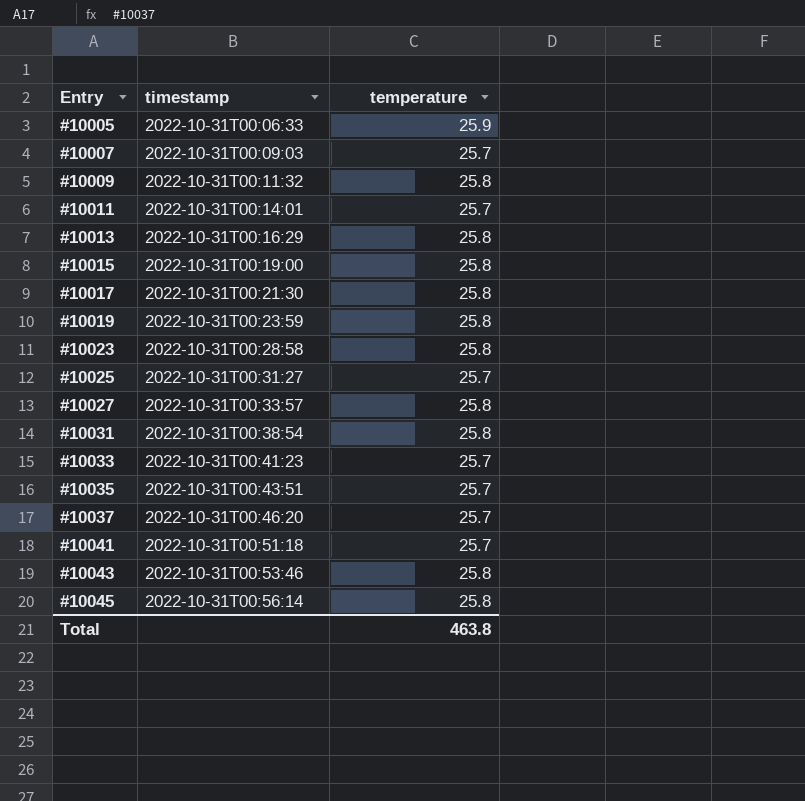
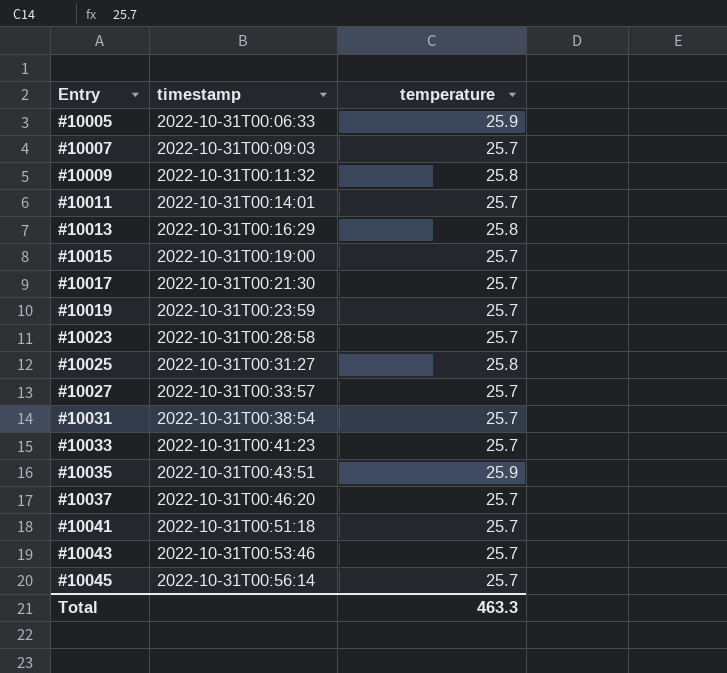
#10015 | temperature: 25.8 -> 25.7
#10017 | temperature: 25.8 -> 25.7
#10019 | temperature: 25.8 -> 25.7
#10023 | temperature: 25.8 -> 25.7
#10025 | temperature: 25.7 -> 25.8
#10027 | temperature: 25.8 -> 25.7
#10031 | temperature: 25.8 -> 25.7
#10035 | temperature: 25.7 -> 25.9
#10043 | temperature: 25.8 -> 25.7
#10045 | temperature: 25.8 -> 25.7
Total | temperature: 463.8 -> 463.3

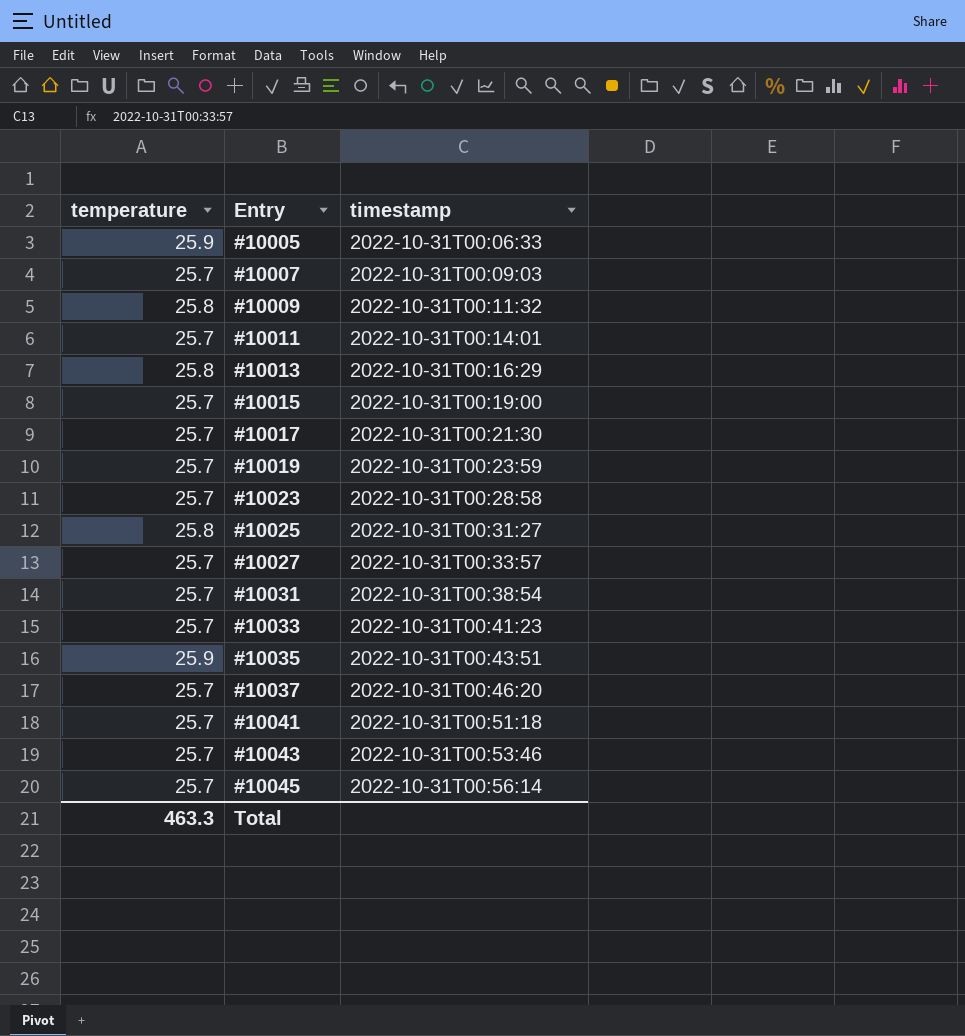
column temperature | position: 3 -> 1

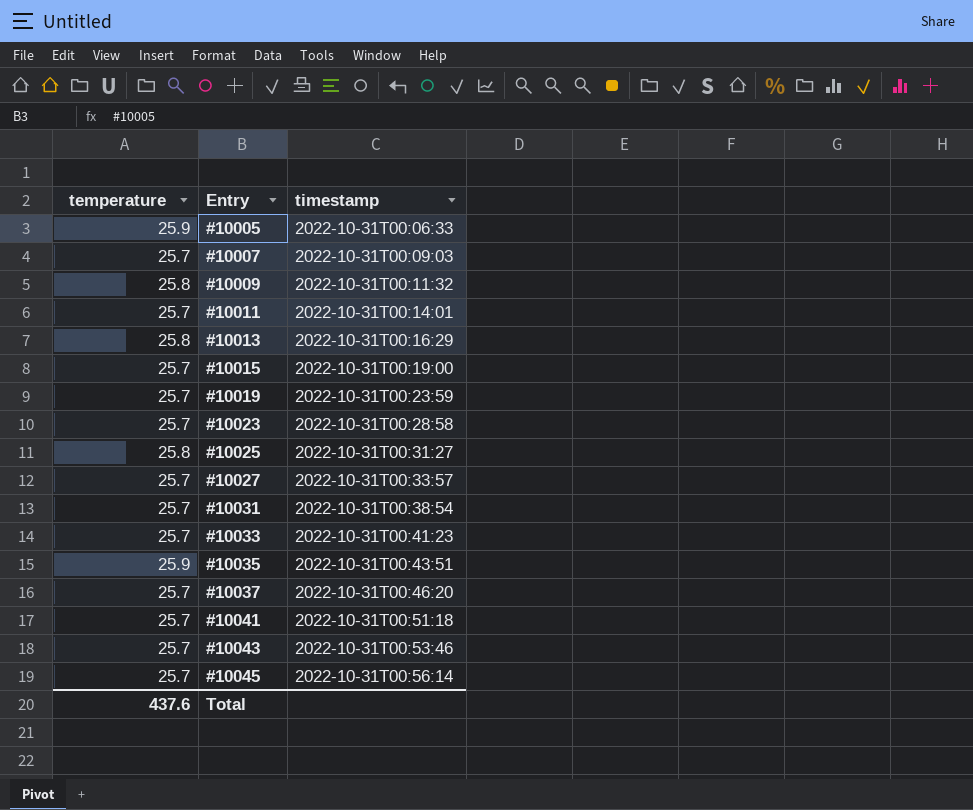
row #10017: 25.7 | 2022-10-31T00:21:30 -> none
Total | temperature: 463.3 -> 437.6

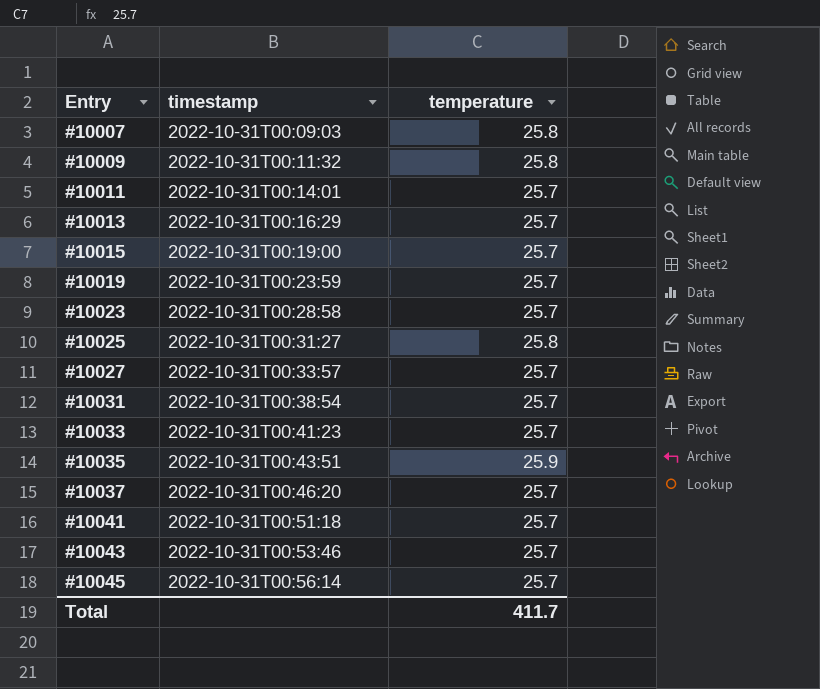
column temperature | position: 1 -> 3
row #10005: 25.9 | 2022-10-31T00:06:33 -> none
#10007 | temperature: 25.7 -> 25.8
#10013 | temperature: 25.8 -> 25.7
Total | temperature: 437.6 -> 411.7

